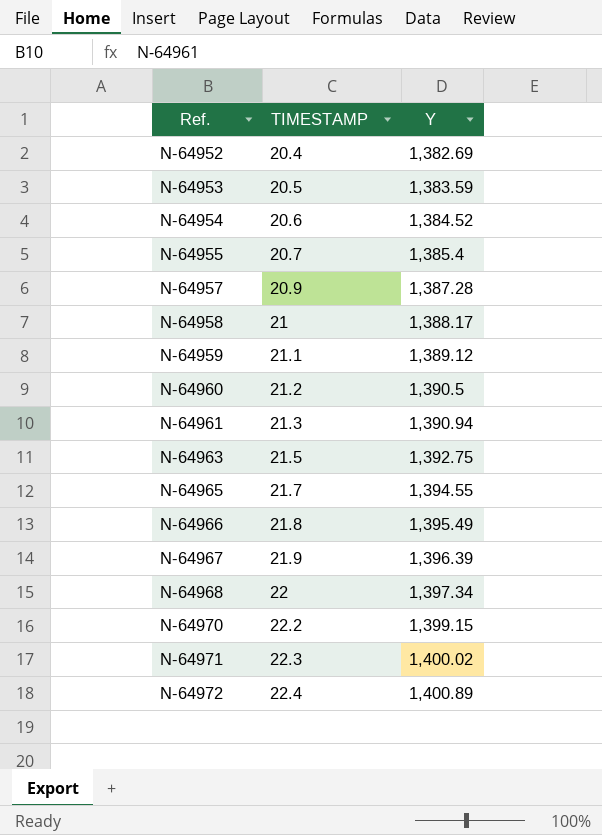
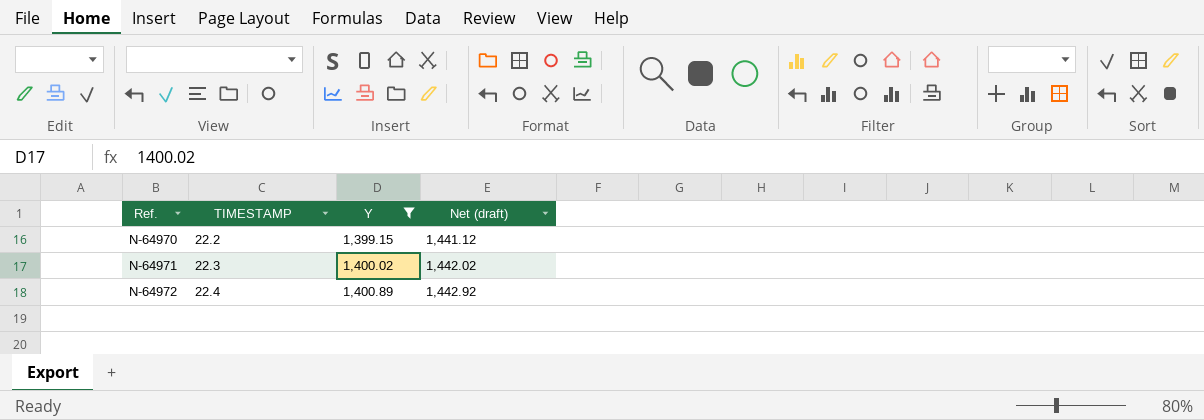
filter: none -> Y >= 1,399.15
column Net (draft) | formula: none -> [Y] * 1.03

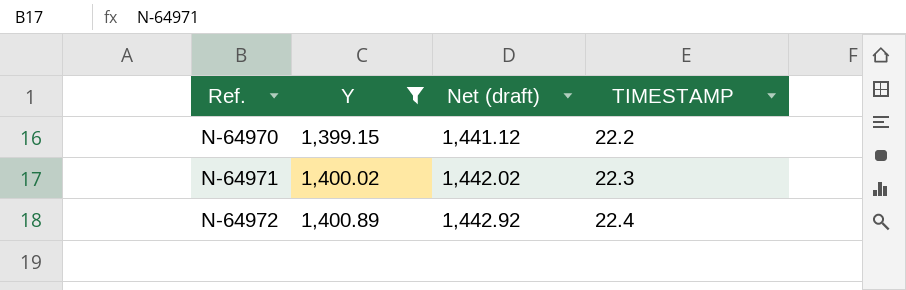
column TIMESTAMP | position: 2 -> 4

